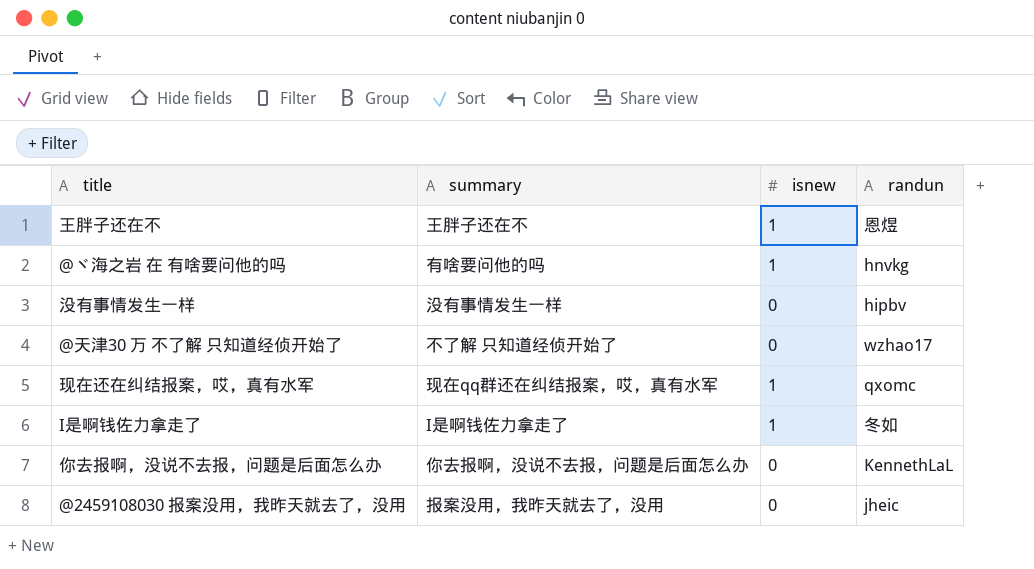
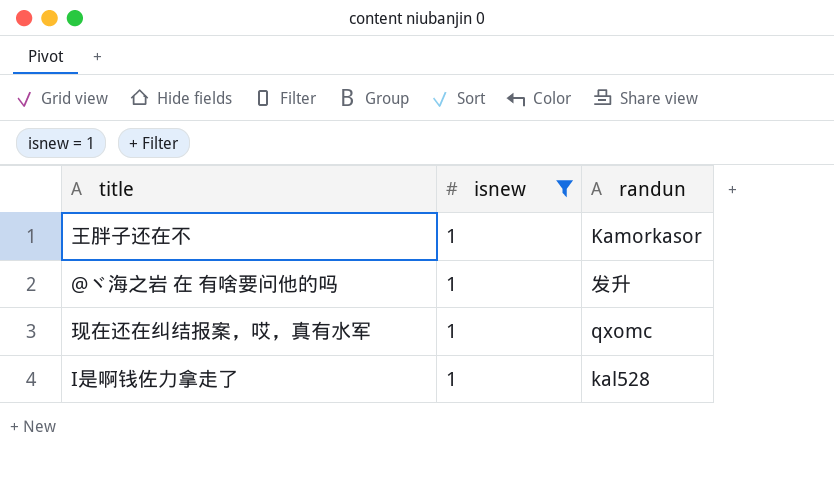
filter: none -> isnew = 1
column summary | position: 2 -> none
王胖子还在不 | randun: 恩煜 -> Kamorkasor
@ヾ海之岩 在 有啥要问他的吗 | randun: hnvkg -> 发升
I是啊钱佐力拿走了 | randun: 冬如 -> kal528

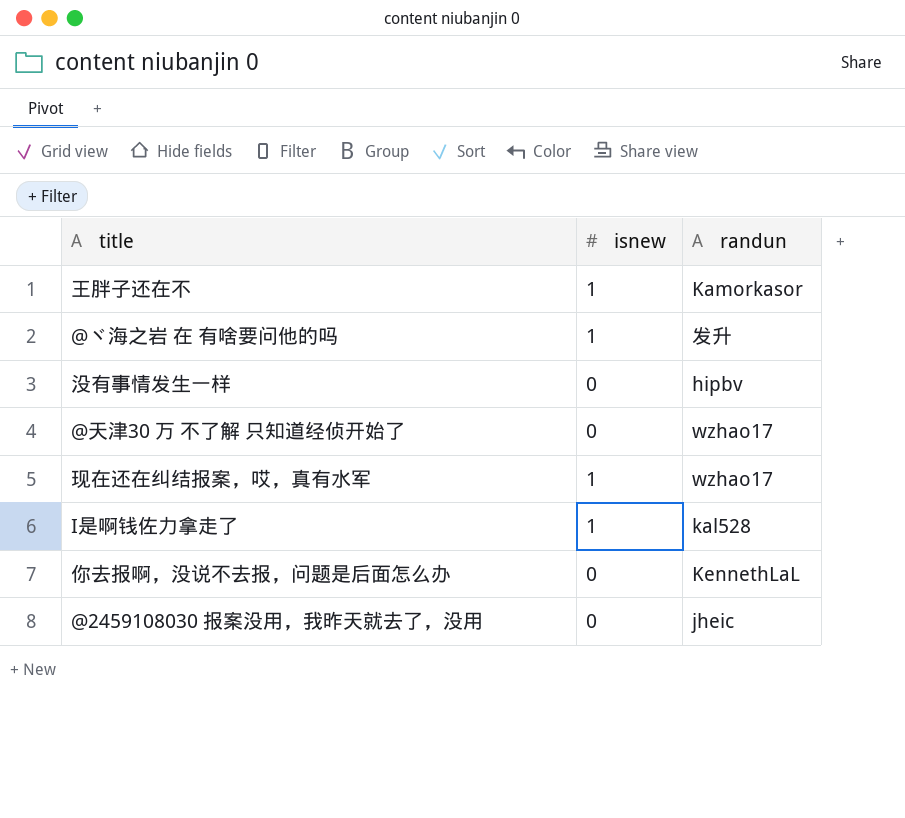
filter: isnew = 1 -> none
现在还在纠结报案，哎，真有水军 | randun: qxomc -> wzhao17

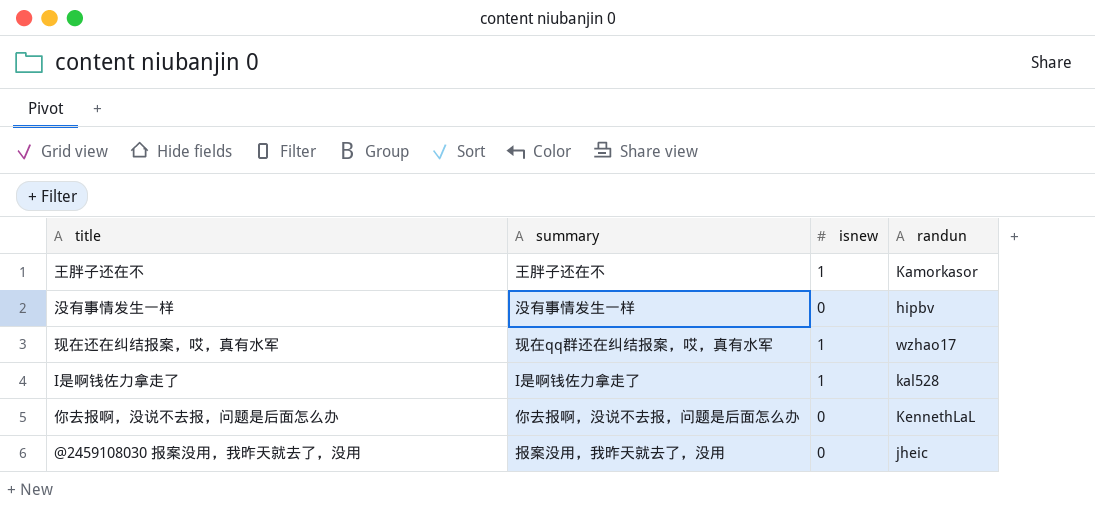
column summary | position: none -> 2
row @ヾ海之岩 在 有啥要问他的吗: 1 | 发升 -> none
row @天津30 万 不了解 只知道经侦开始了: 0 | wzhao17 -> none

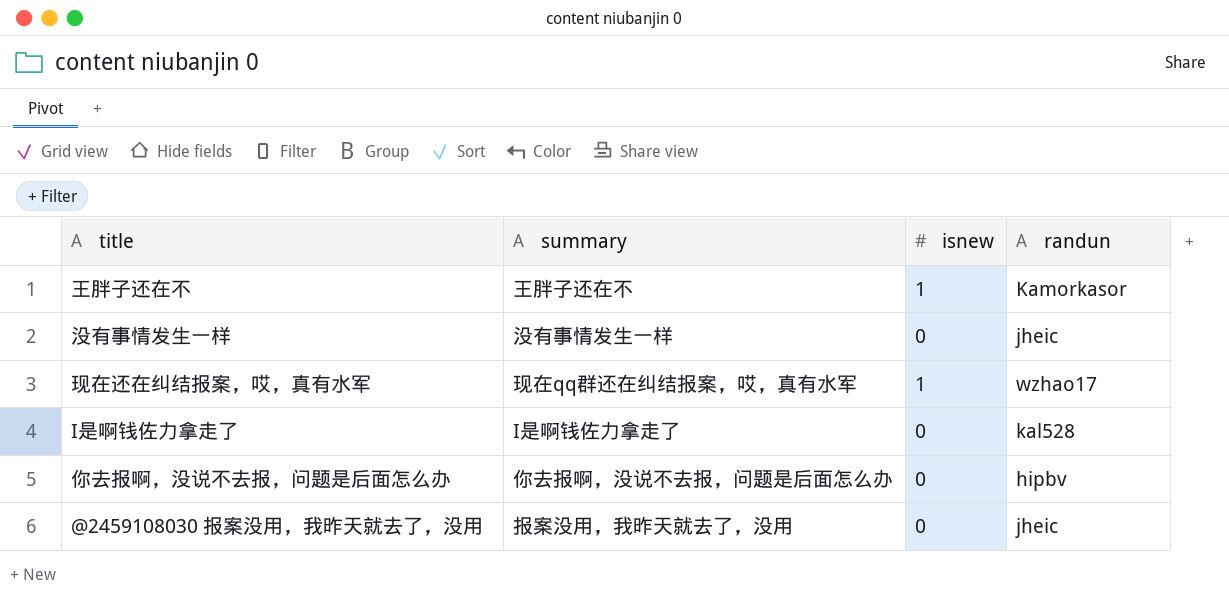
没有事情发生一样 | randun: hipbv -> jheic
I是啊钱佐力拿走了 | isnew: 1 -> 0
你去报啊，没说不去报，问题是后面怎么办 | randun: KennethLaL -> hipbv

